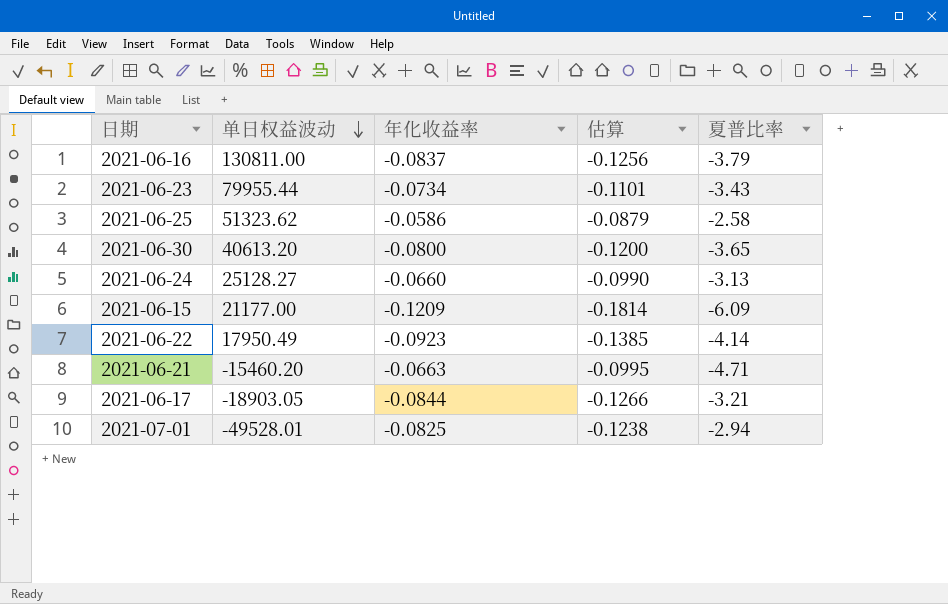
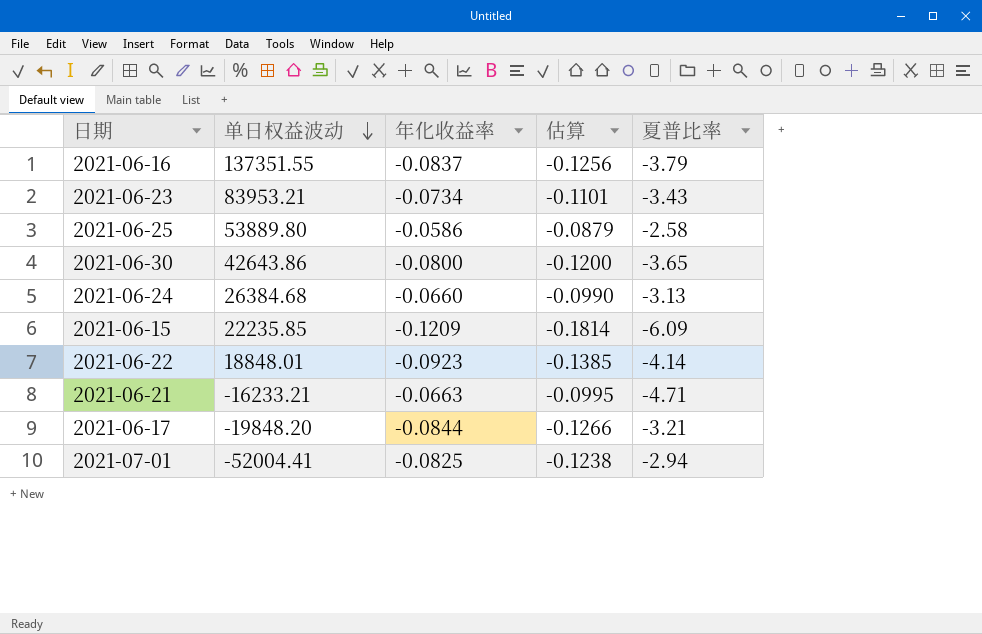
2021-06-16 | 单日权益波动: 130811.00 -> 137351.55
2021-06-23 | 单日权益波动: 79955.44 -> 83953.21
2021-06-25 | 单日权益波动: 51323.62 -> 53889.80
2021-06-30 | 单日权益波动: 40613.20 -> 42643.86
2021-06-24 | 单日权益波动: 25128.27 -> 26384.68
2021-06-15 | 单日权益波动: 21177.00 -> 22235.85
2021-06-22 | 单日权益波动: 17950.49 -> 18848.01
2021-06-21 | 单日权益波动: -15460.20 -> -16233.21
2021-06-17 | 单日权益波动: -18903.05 -> -19848.20
2021-07-01 | 单日权益波动: -49528.01 -> -52004.41

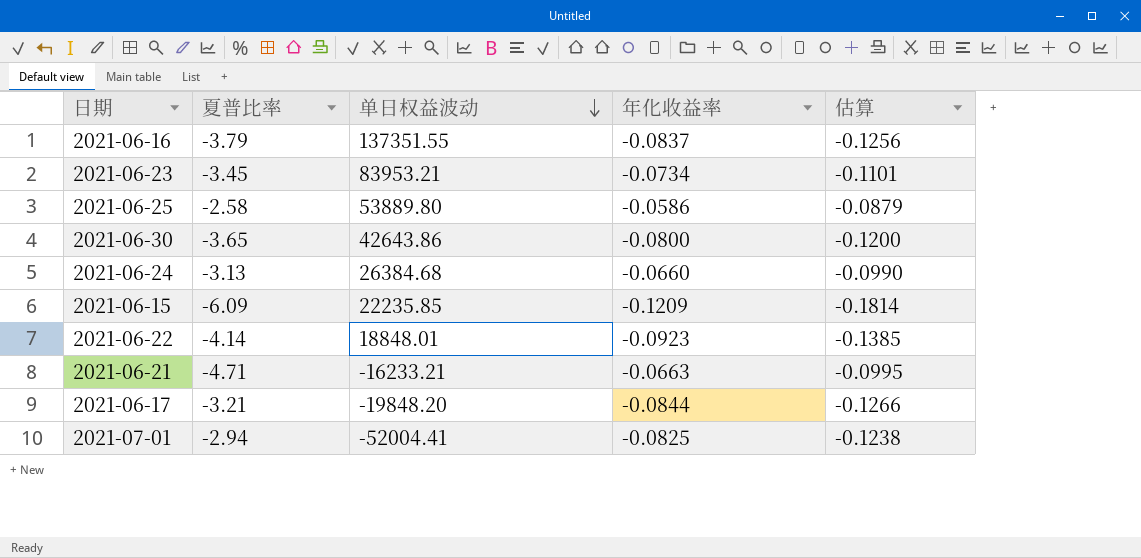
column 夏普比率 | position: 5 -> 2
2021-06-23 | 夏普比率: -3.43 -> -3.45

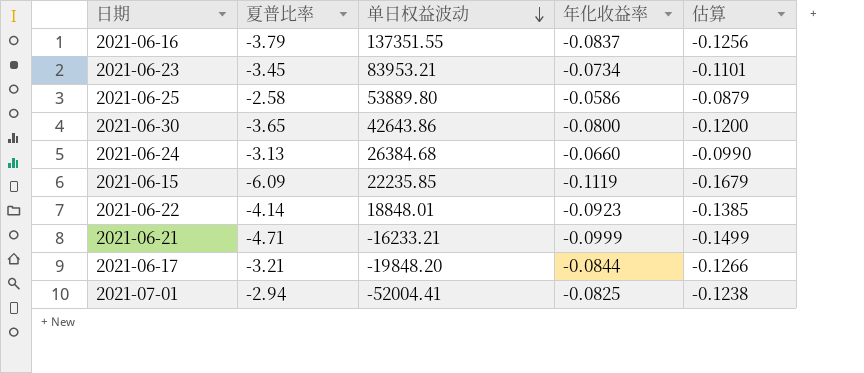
2021-06-15 | 年化收益率: -0.1209 -> -0.1119
2021-06-15 | 估算: -0.1814 -> -0.1679
2021-06-21 | 年化收益率: -0.0663 -> -0.0999
2021-06-21 | 估算: -0.0995 -> -0.1499

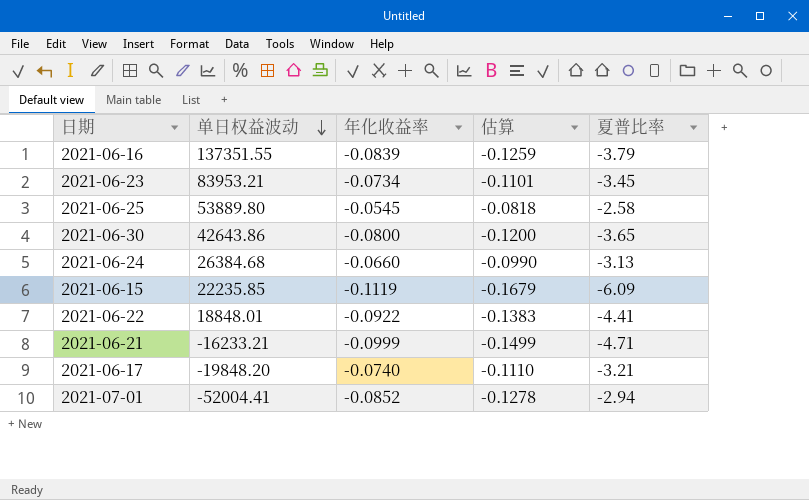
column 夏普比率 | position: 2 -> 5
2021-06-16 | 年化收益率: -0.0837 -> -0.0839
2021-06-16 | 估算: -0.1256 -> -0.1259
2021-06-25 | 年化收益率: -0.0586 -> -0.0545
2021-06-25 | 估算: -0.0879 -> -0.0818
2021-06-22 | 年化收益率: -0.0923 -> -0.0922
2021-06-22 | 估算: -0.1385 -> -0.1383
2021-06-22 | 夏普比率: -4.14 -> -4.41
2021-06-17 | 年化收益率: -0.0844 -> -0.0740
2021-06-17 | 估算: -0.1266 -> -0.1110
2021-07-01 | 年化收益率: -0.0825 -> -0.0852
2021-07-01 | 估算: -0.1238 -> -0.1278

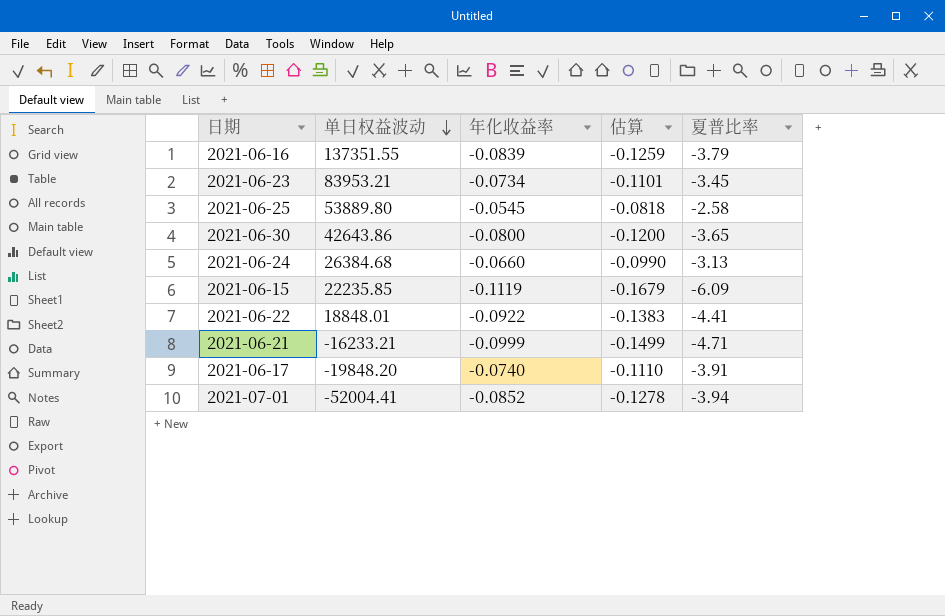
2021-06-17 | 夏普比率: -3.21 -> -3.91
2021-07-01 | 夏普比率: -2.94 -> -3.94

